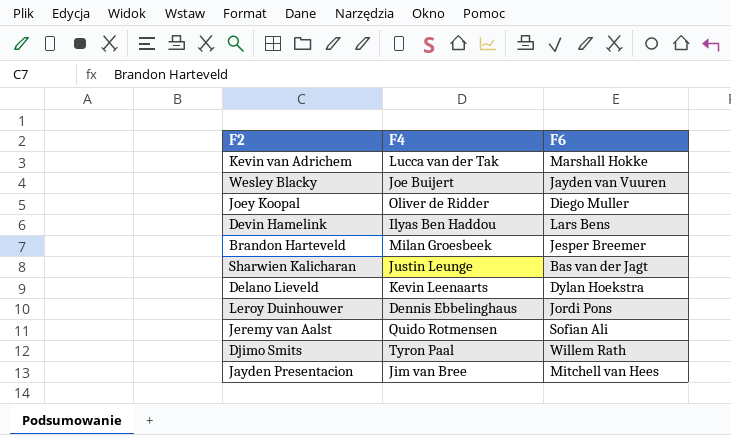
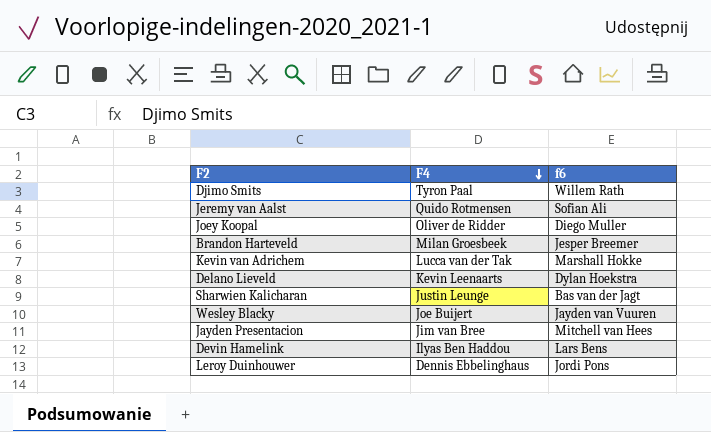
row order: none -> F4 descending
column name: F6 -> f6

